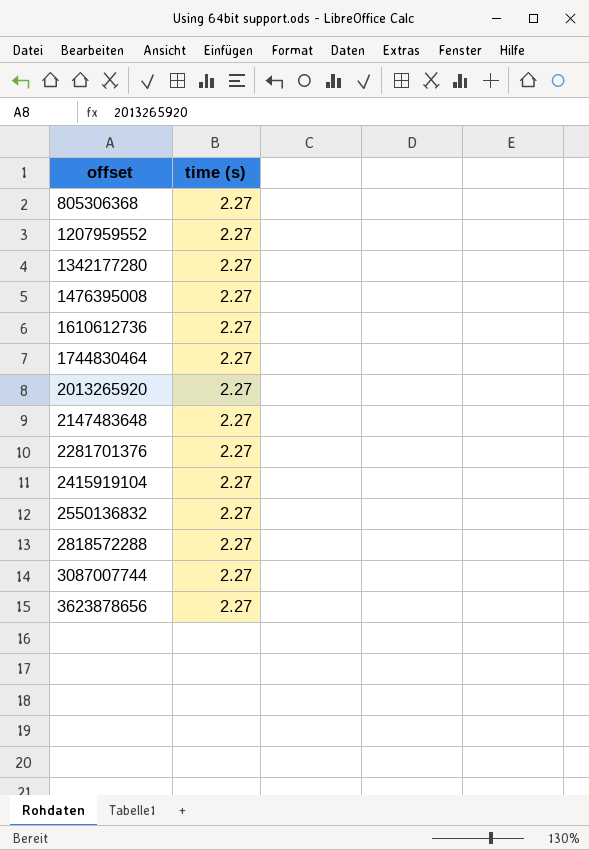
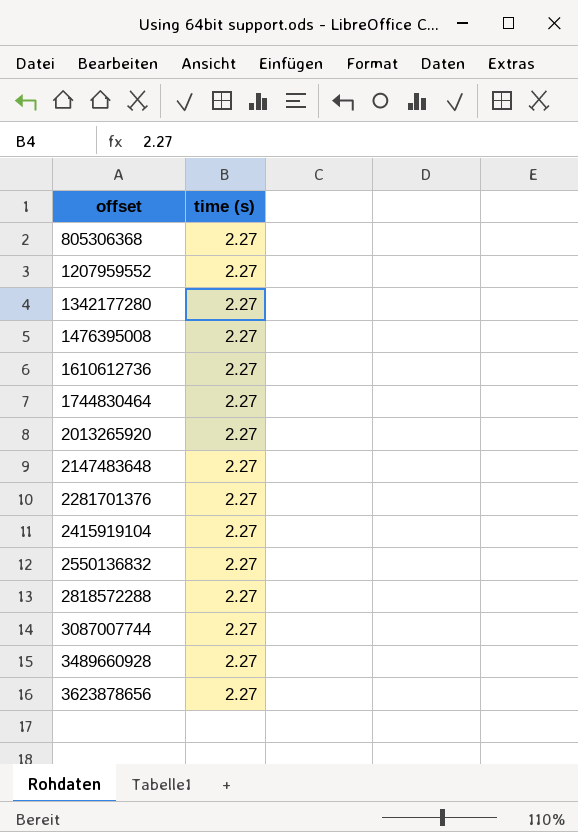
row 3489660928: none -> 2.27

